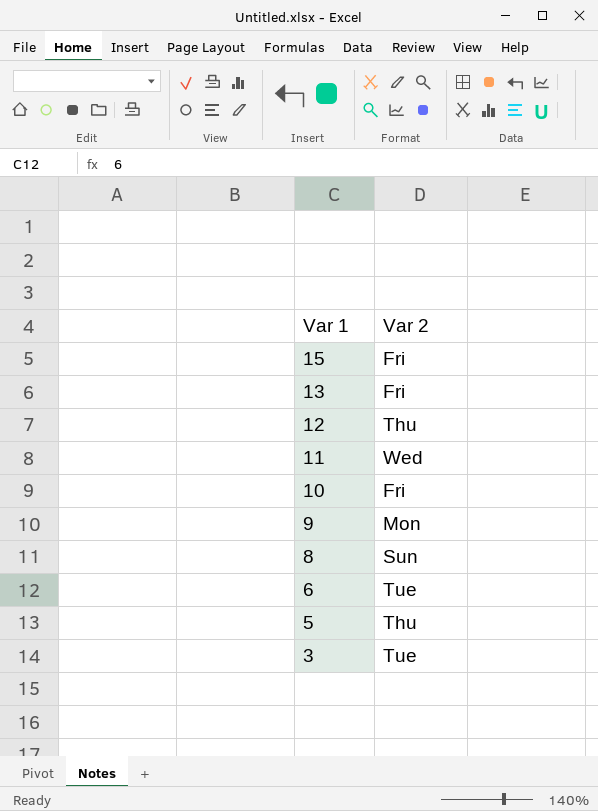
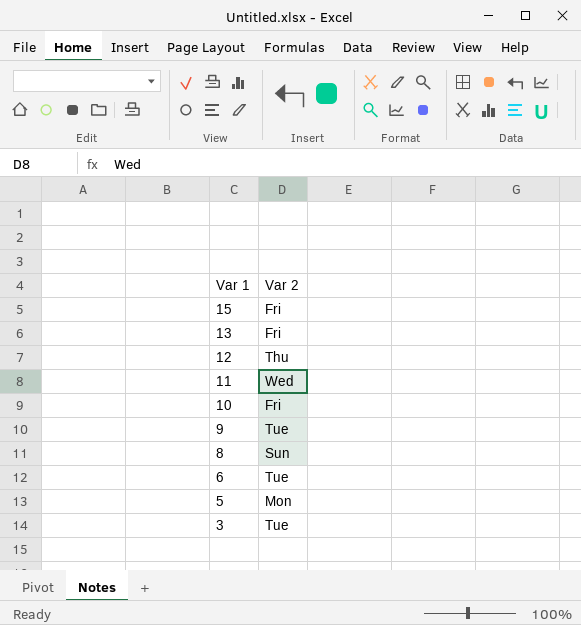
9 | Var 2: Mon -> Tue
5 | Var 2: Thu -> Mon

